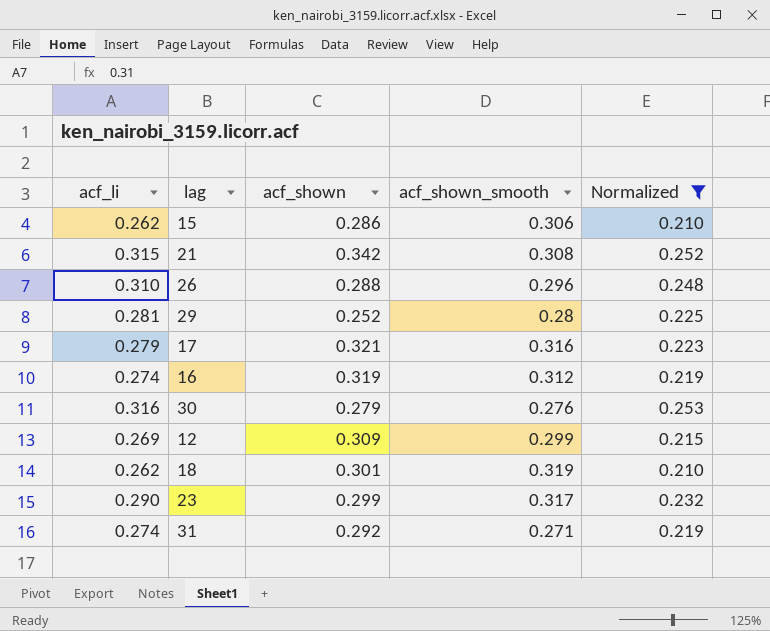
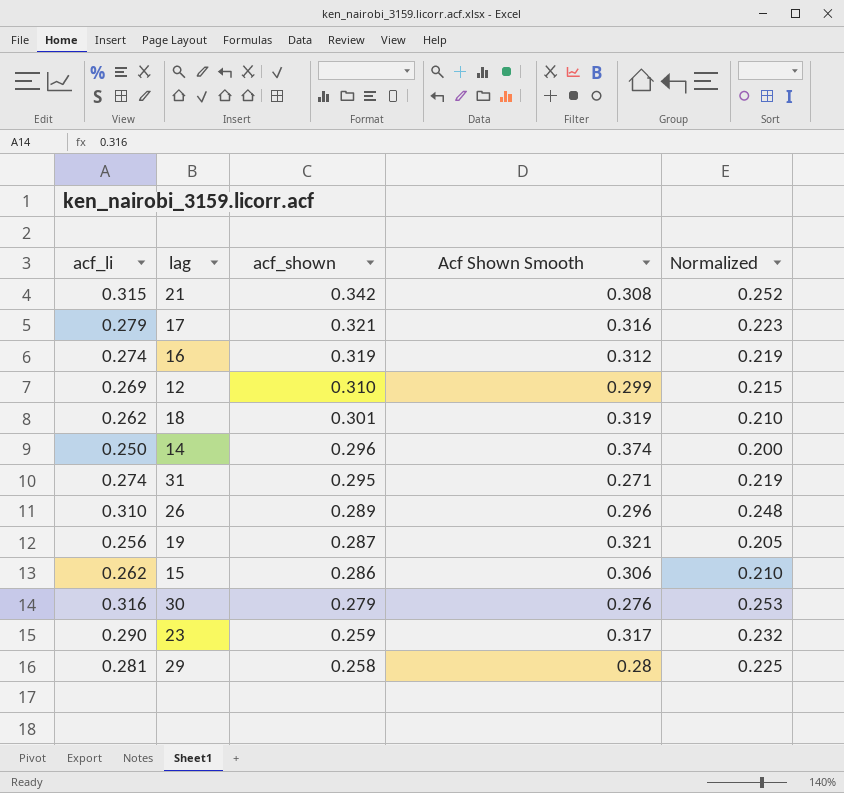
filter: Normalized >= 0.210 -> none
row order: none -> acf_shown descending
column name: acf_shown_smooth -> Acf Shown Smooth
12 | acf_shown: 0.309 -> 0.310
31 | acf_shown: 0.292 -> 0.295
26 | acf_shown: 0.288 -> 0.289
23 | acf_shown: 0.299 -> 0.259
29 | acf_shown: 0.252 -> 0.258

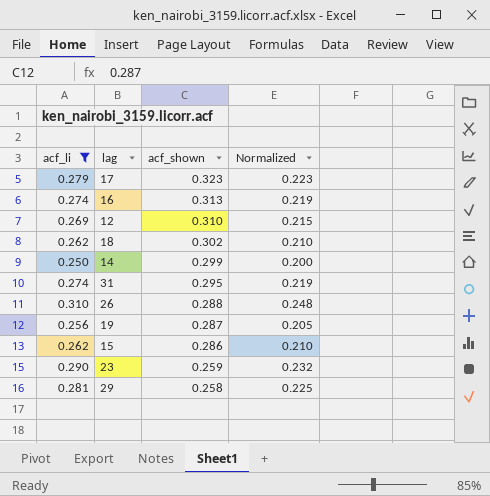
filter: none -> acf_li <= 0.310
column Acf Shown Smooth | position: 4 -> none
17 | acf_shown: 0.321 -> 0.323
16 | acf_shown: 0.319 -> 0.313
18 | acf_shown: 0.301 -> 0.302
14 | acf_shown: 0.296 -> 0.299
26 | acf_shown: 0.289 -> 0.288

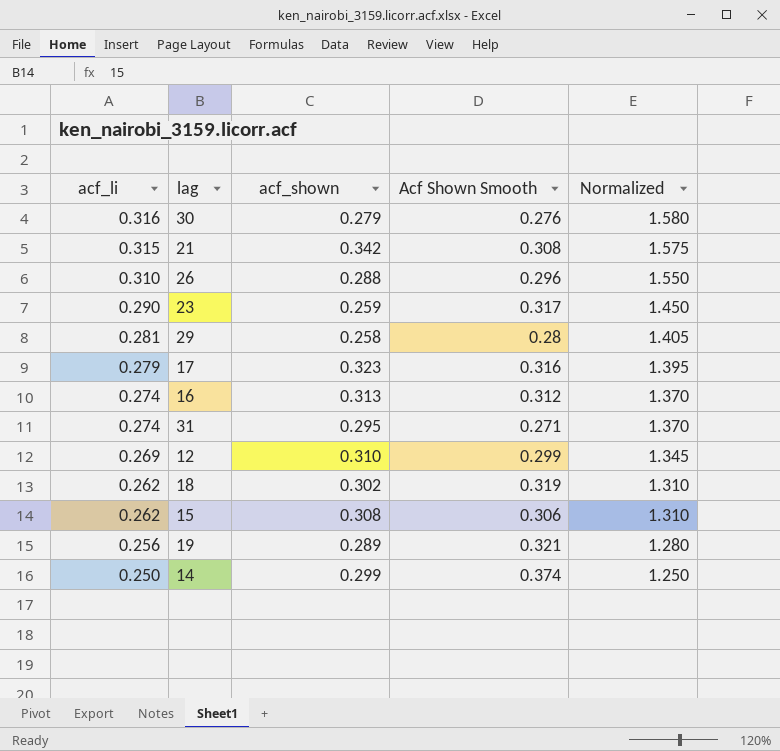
filter: acf_li <= 0.310 -> none
row order: acf_shown descending -> acf_li descending
column Acf Shown Smooth | position: none -> 4
column Normalized | formula: [acf_li] * 0.8 -> [acf_li] * 5
15 | acf_shown: 0.286 -> 0.308
19 | acf_shown: 0.287 -> 0.289

